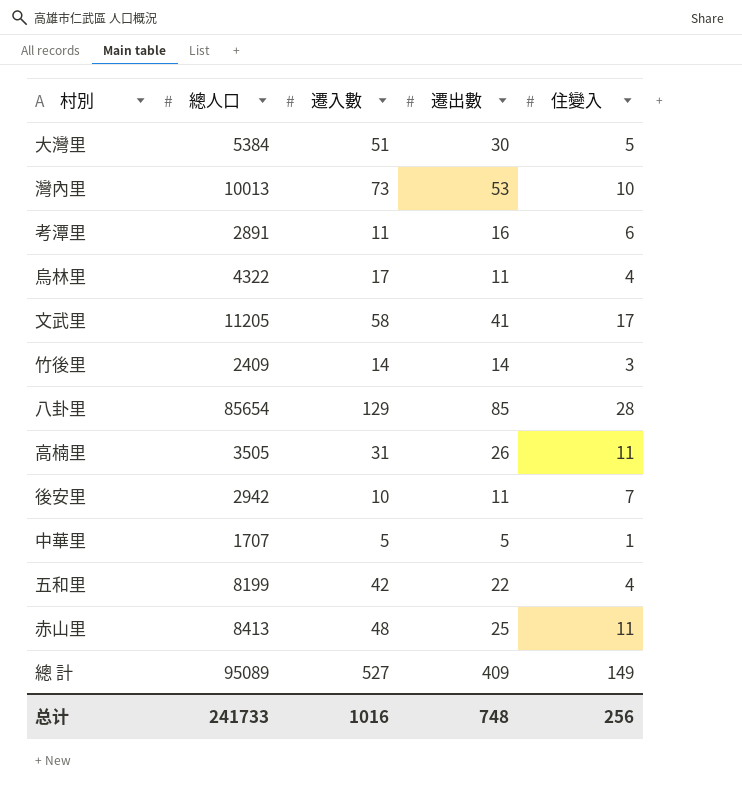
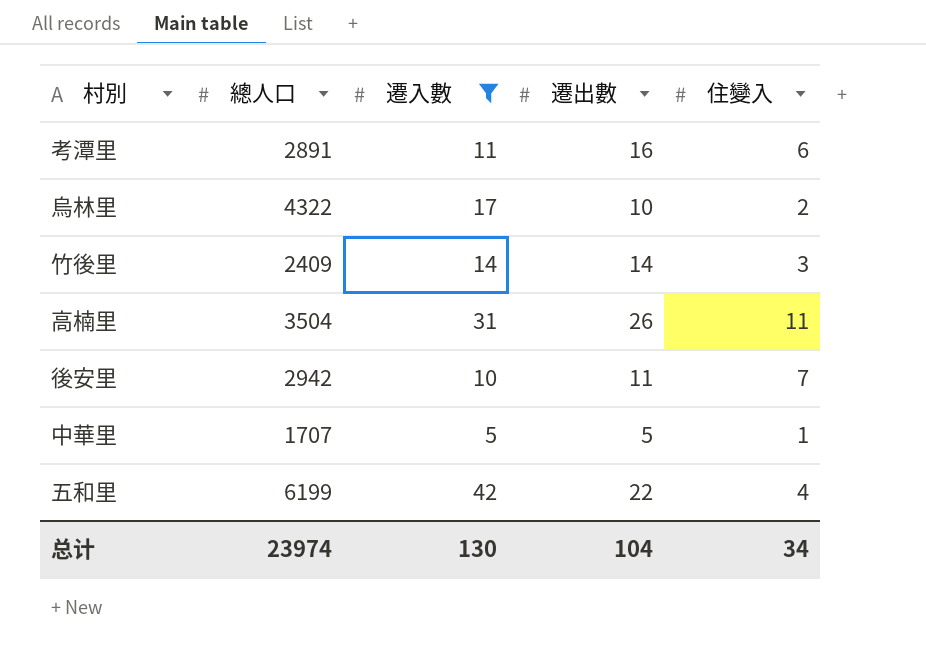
filter: none -> 遷入數 <= 42
烏林里 | 遷出數: 11 -> 10
烏林里 | 住變入: 4 -> 2
高楠里 | 總人口: 3505 -> 3504
五和里 | 總人口: 8199 -> 6199
总计 | 總人口: 241733 -> 23974
总计 | 遷入數: 1016 -> 130
总计 | 遷出數: 748 -> 104
总计 | 住變入: 256 -> 34

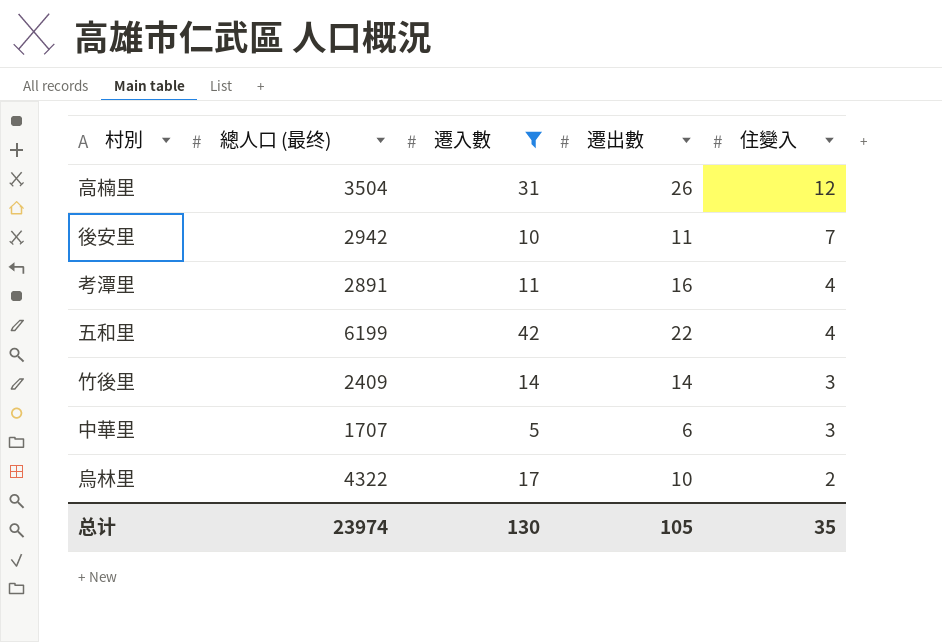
row order: none -> 住變入 descending
column name: 總人口 -> 總人口 (最终)
高楠里 | 住變入: 11 -> 12
考潭里 | 住變入: 6 -> 4
中華里 | 遷出數: 5 -> 6
中華里 | 住變入: 1 -> 3
总计 | 遷出數: 104 -> 105
总计 | 住變入: 34 -> 35

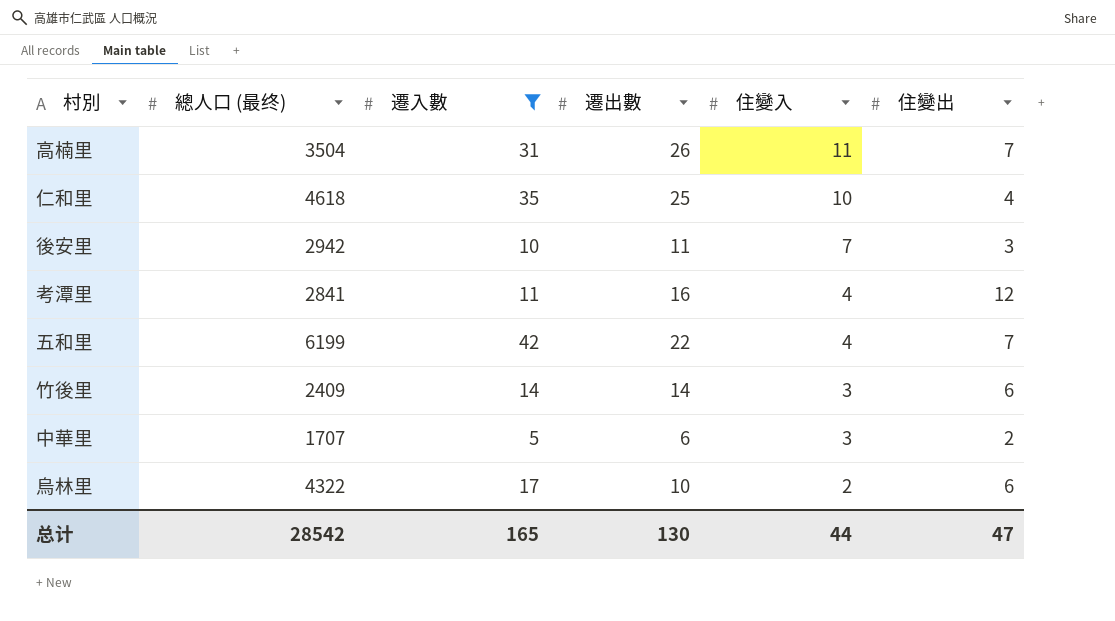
column 住變出 | position: none -> 6
高楠里 | 住變入: 12 -> 11
row 仁和里: none -> 4618 | 35 | 25 | 10 | 4
考潭里 | 總人口 (最终): 2891 -> 2841
总计 | 總人口 (最终): 23974 -> 28542
总计 | 遷入數: 130 -> 165
总计 | 遷出數: 105 -> 130
总计 | 住變入: 35 -> 44

